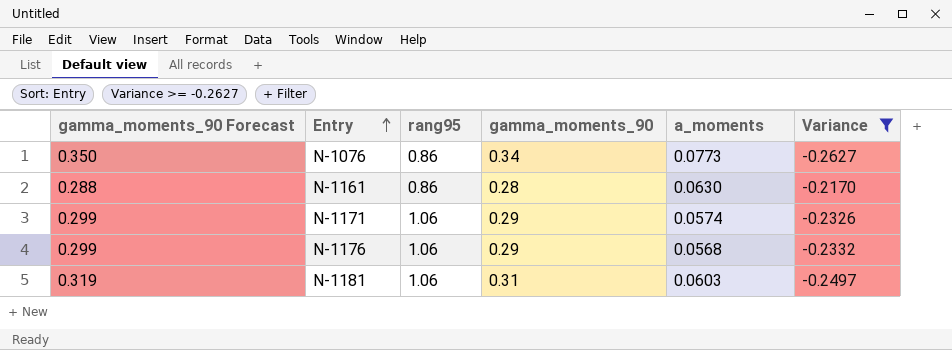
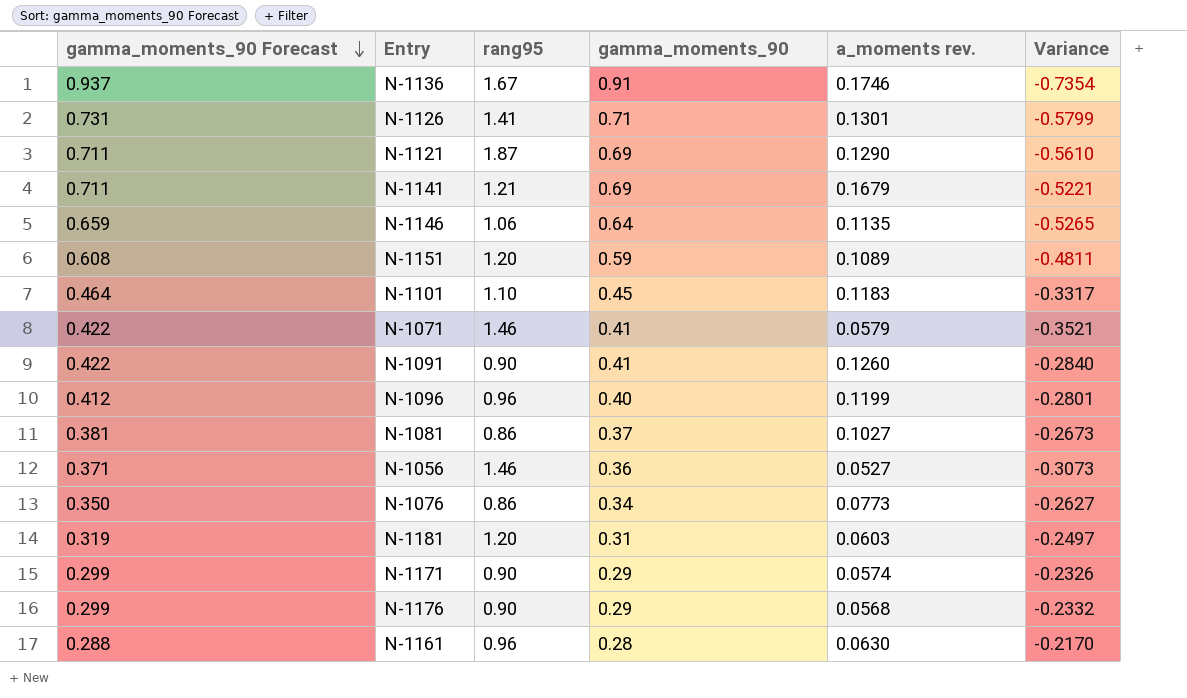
filter: Variance >= -0.2627 -> none
row order: Entry ascending -> gamma_moments_90 Forecast descending
column name: a_moments -> a_moments rev.
N-1181 | rang95: 1.06 -> 1.20
N-1171 | rang95: 1.06 -> 0.90
N-1176 | rang95: 1.06 -> 0.90
N-1161 | rang95: 0.86 -> 0.96

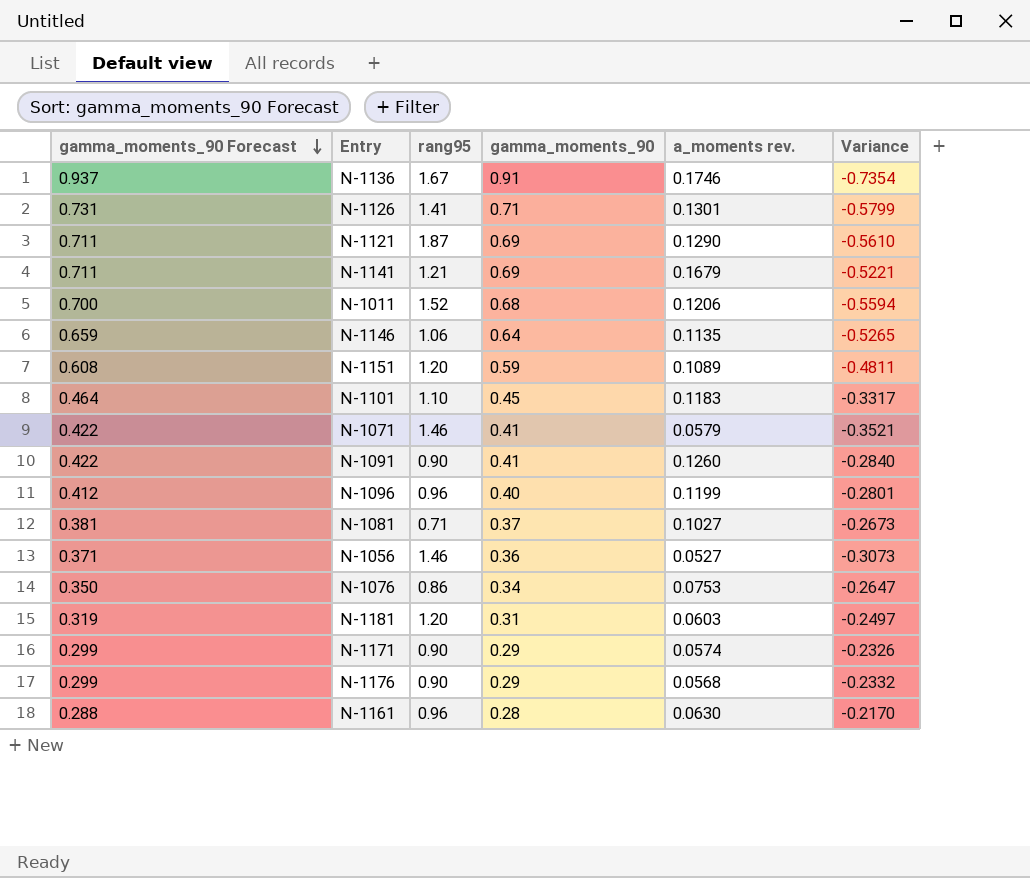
row N-1011: none -> 0.700 | 1.52 | 0.68 | 0.1206 | -0.5594
N-1081 | rang95: 0.86 -> 0.71
N-1076 | a_moments rev.: 0.0773 -> 0.0753
N-1076 | Variance: -0.2627 -> -0.2647

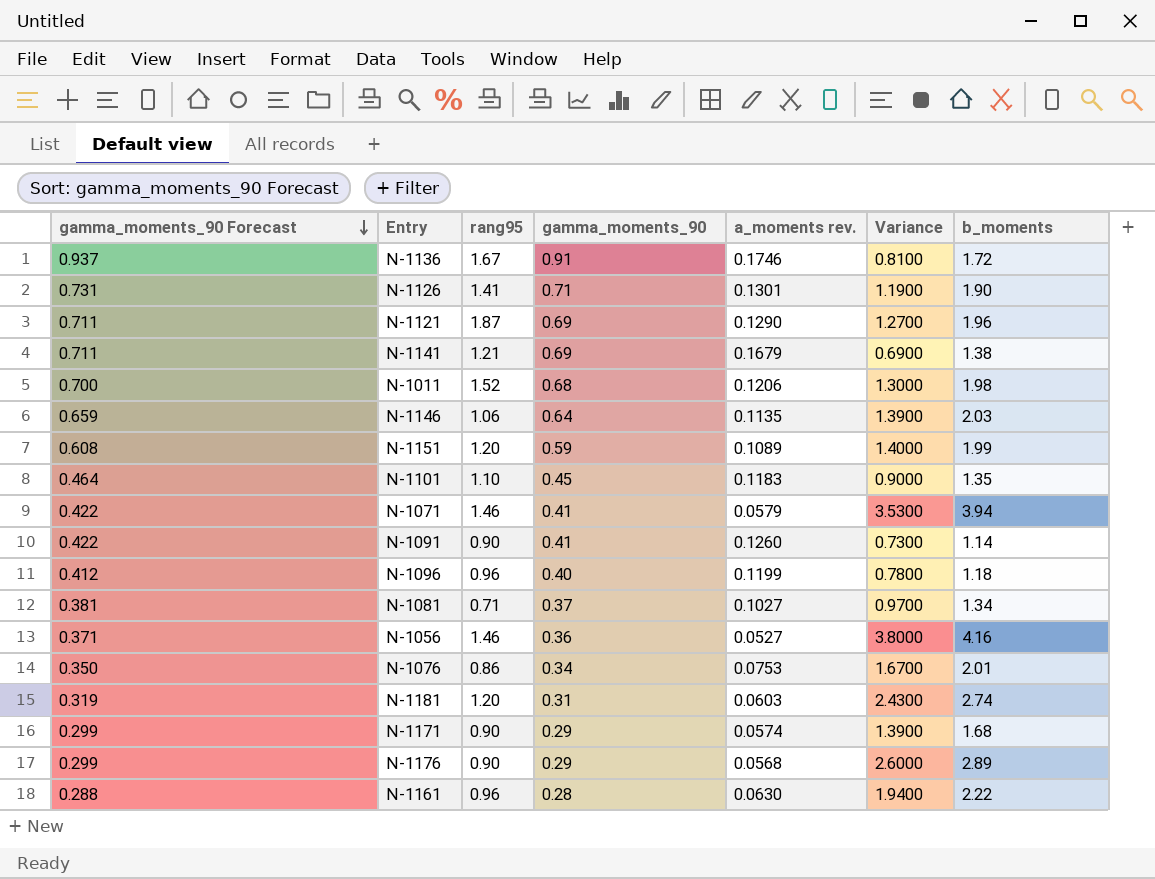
column Variance | formula: [a_moments rev.] - [gamma_moments_90] -> [b_moments] - [gamma_moments_90]
column b_moments | position: none -> 7

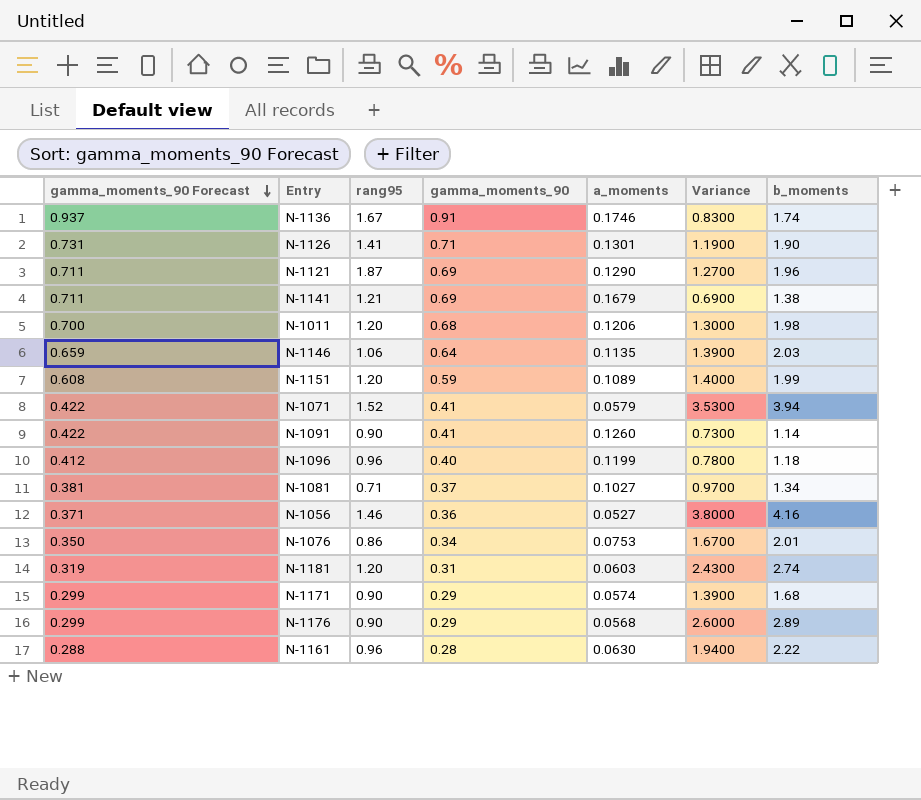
column name: a_moments rev. -> a_moments
row N-1101: 0.464 | 1.10 | 0.45 | 0.1183 | 0.9000 | 1.35 -> none
N-1136 | Variance: 0.8100 -> 0.8300
N-1136 | b_moments: 1.72 -> 1.74
N-1011 | rang95: 1.52 -> 1.20
N-1071 | rang95: 1.46 -> 1.52

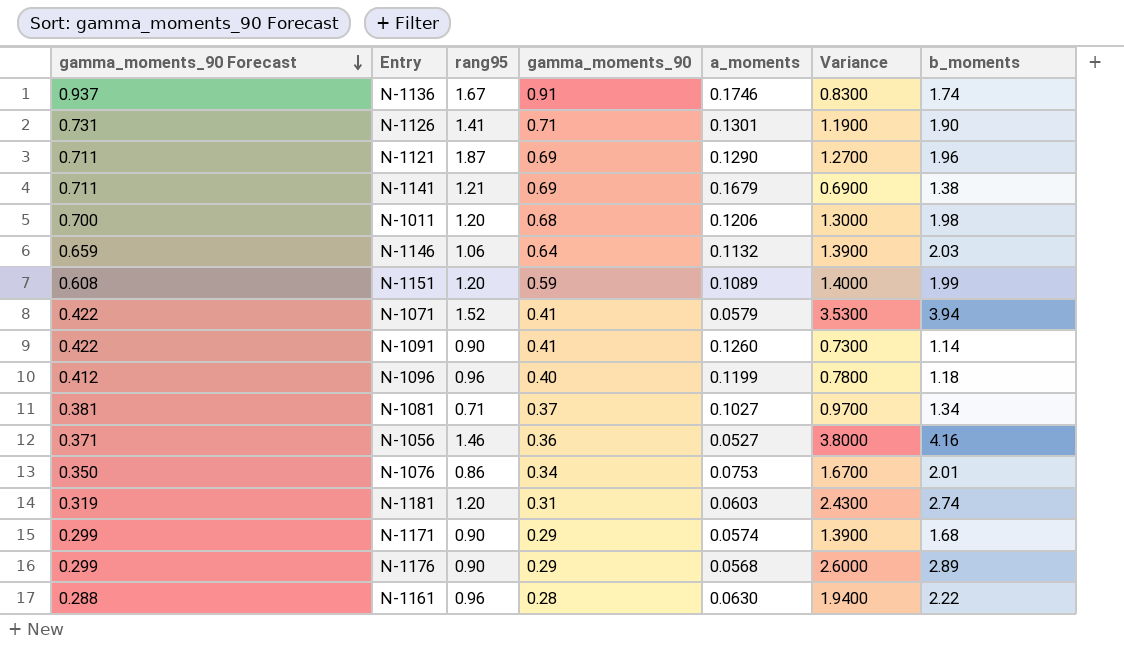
N-1146 | a_moments: 0.1135 -> 0.1132

